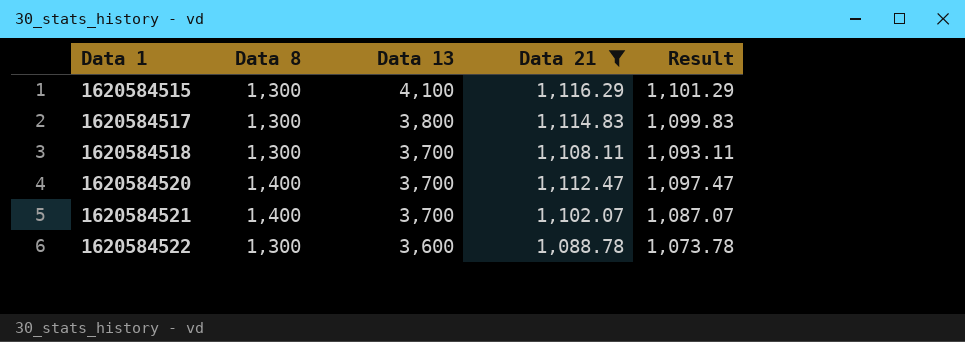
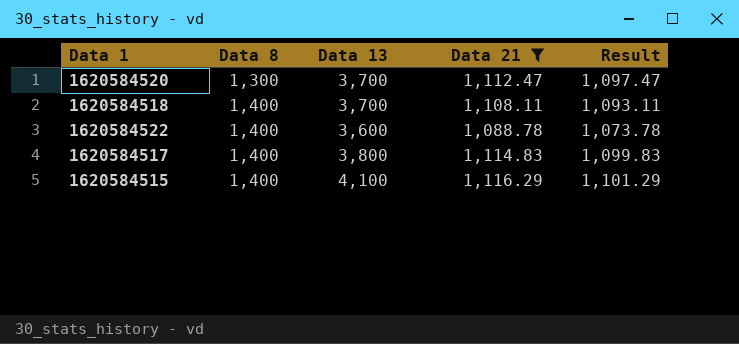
row order: Data 1 ascending -> Data 8 ascending
row 1620584521: 1,400 | 3,700 | 1,102.07 | 1,087.07 -> none
1620584520 | Data 8: 1,400 -> 1,300
1620584518 | Data 8: 1,300 -> 1,400
1620584522 | Data 8: 1,300 -> 1,400
1620584517 | Data 8: 1,300 -> 1,400
1620584515 | Data 8: 1,300 -> 1,400

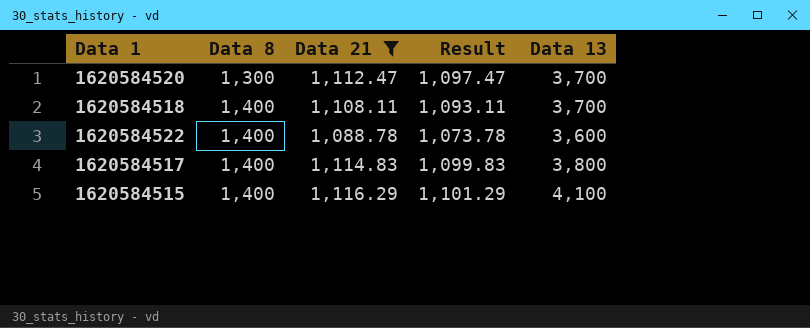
column Data 13 | position: 3 -> 5

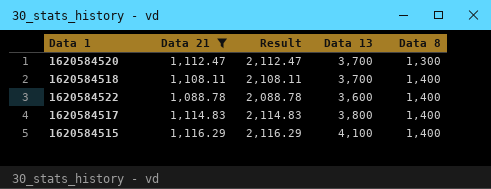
column Result | formula: [Data 21] - 15 -> [Data 21] + 1000
column Data 8 | position: 2 -> 5

